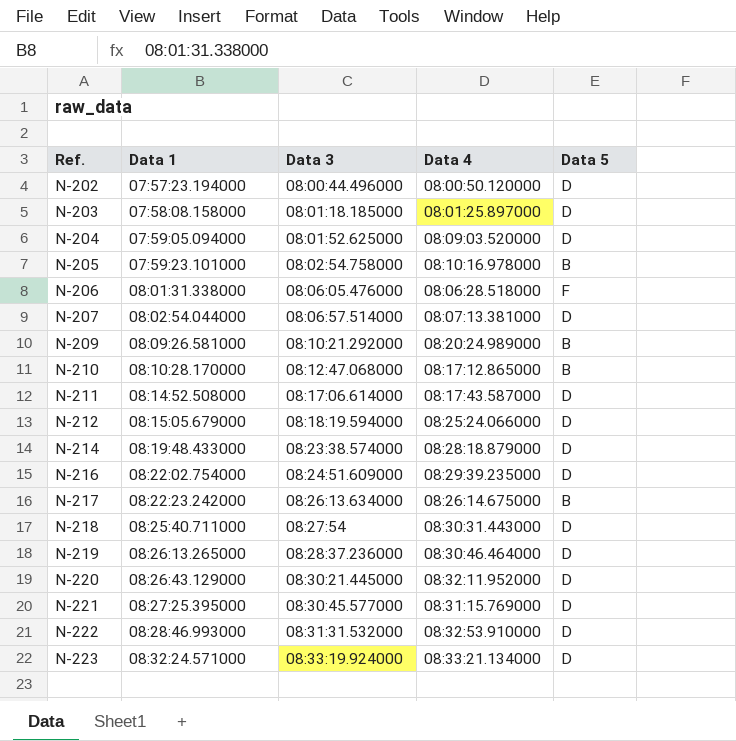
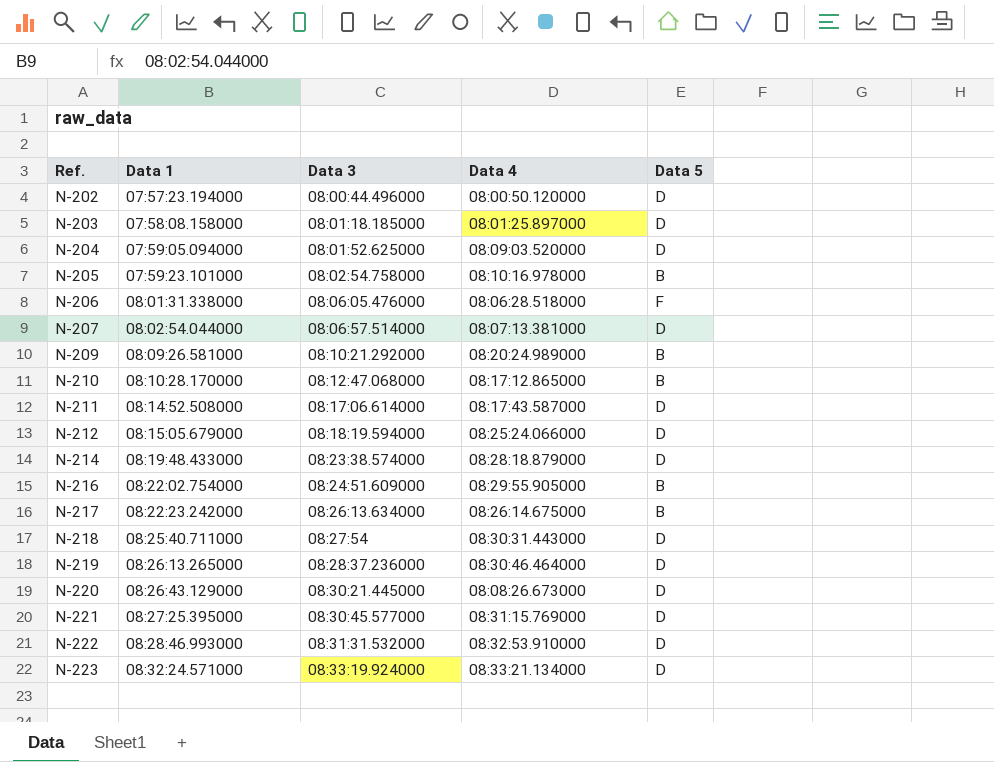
N-216 | Data 4: 08:29:39.235000 -> 08:29:55.905000
N-216 | Data 5: D -> B
N-220 | Data 4: 08:32:11.952000 -> 08:08:26.673000

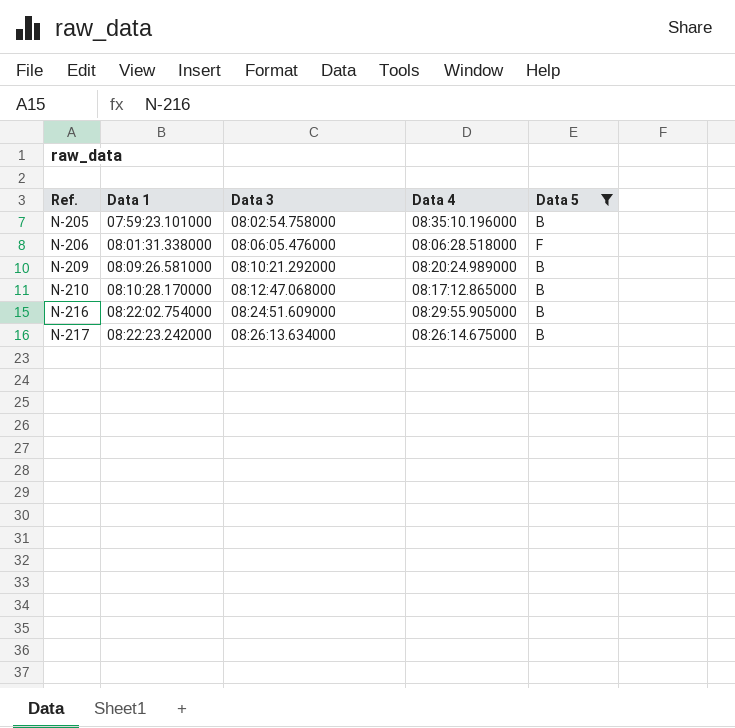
filter: none -> Data 5 != D
N-205 | Data 4: 08:10:16.978000 -> 08:35:10.196000

